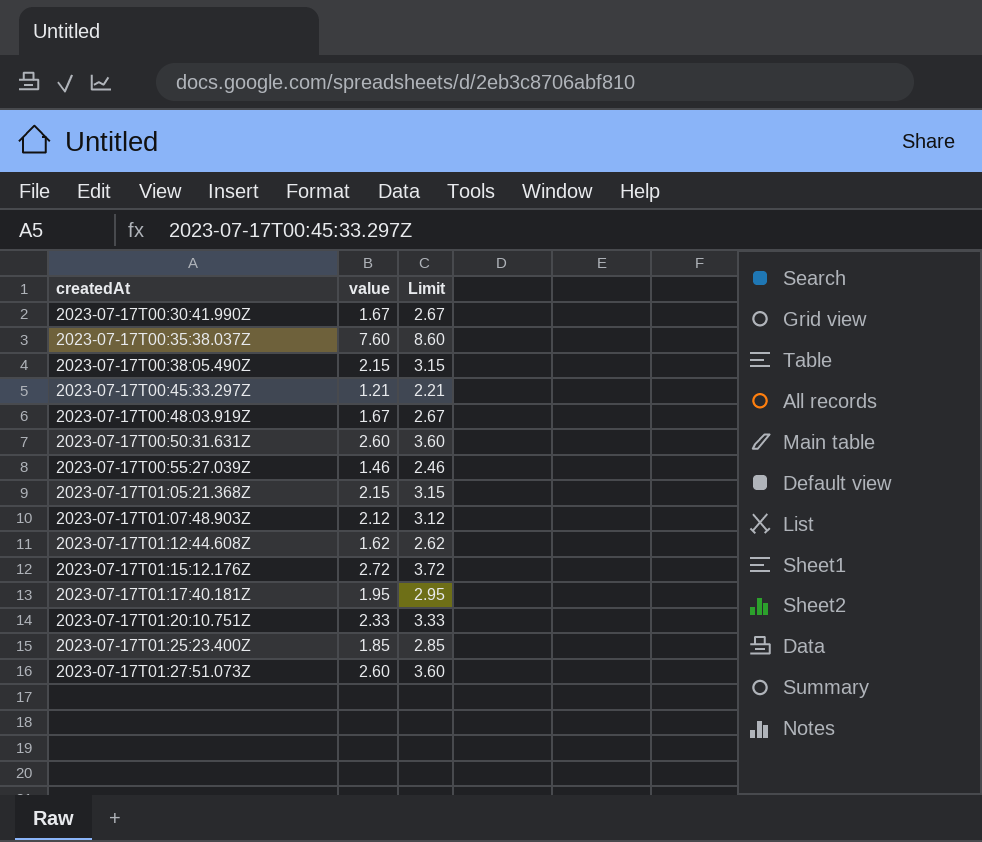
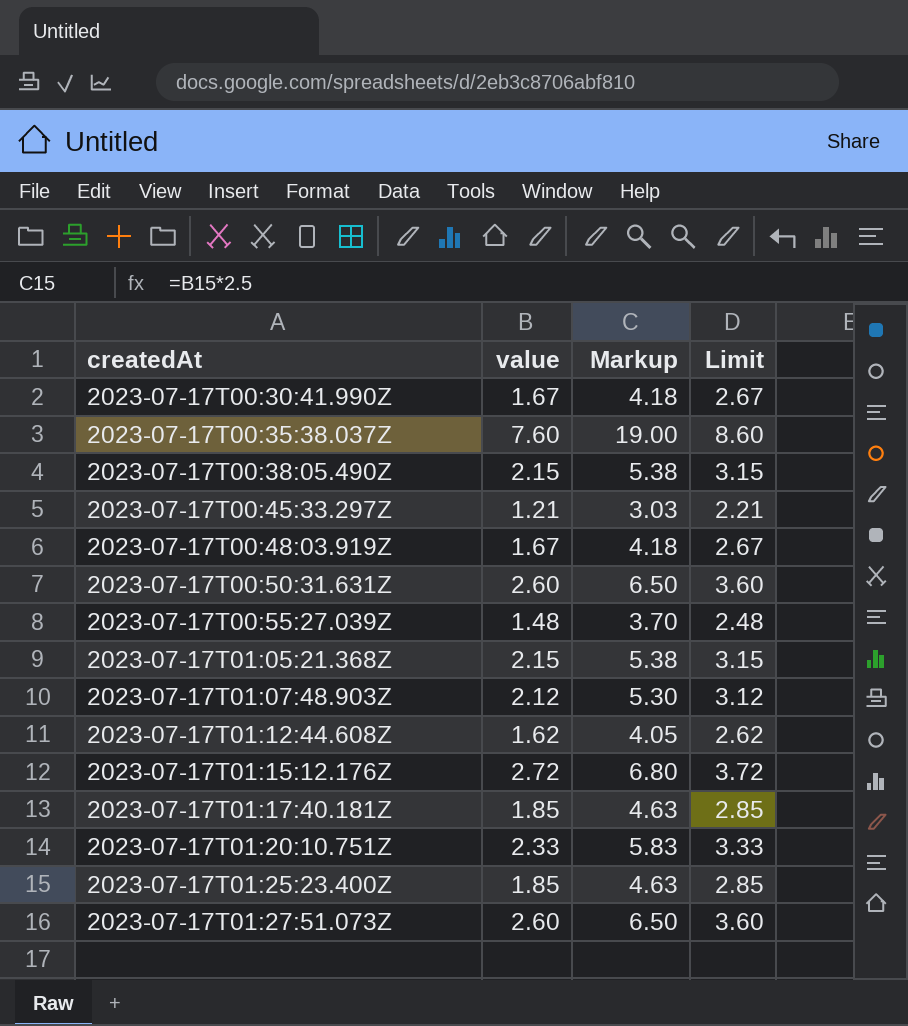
column Markup | formula: none -> [value] * 2.5
2023-07-17T00:55:27.039Z | value: 1.46 -> 1.48
2023-07-17T00:55:27.039Z | Limit: 2.46 -> 2.48
2023-07-17T01:17:40.181Z | value: 1.95 -> 1.85
2023-07-17T01:17:40.181Z | Limit: 2.95 -> 2.85

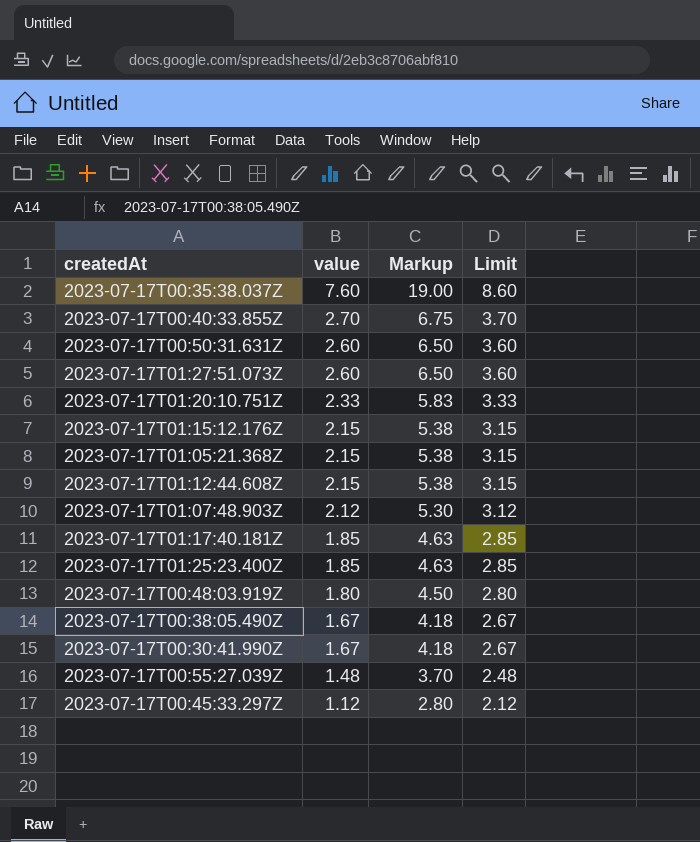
row order: createdAt ascending -> value descending
row 2023-07-17T00:40:33.855Z: none -> 2.70 | 6.75 | 3.70
2023-07-17T01:15:12.176Z | value: 2.72 -> 2.15
2023-07-17T01:15:12.176Z | Markup: 6.80 -> 5.38
2023-07-17T01:15:12.176Z | Limit: 3.72 -> 3.15
2023-07-17T01:12:44.608Z | value: 1.62 -> 2.15
2023-07-17T01:12:44.608Z | Markup: 4.05 -> 5.38
2023-07-17T01:12:44.608Z | Limit: 2.62 -> 3.15
2023-07-17T00:48:03.919Z | value: 1.67 -> 1.80
2023-07-17T00:48:03.919Z | Markup: 4.18 -> 4.50
2023-07-17T00:48:03.919Z | Limit: 2.67 -> 2.80
2023-07-17T00:38:05.490Z | value: 2.15 -> 1.67
2023-07-17T00:38:05.490Z | Markup: 5.38 -> 4.18
2023-07-17T00:38:05.490Z | Limit: 3.15 -> 2.67
2023-07-17T00:45:33.297Z | value: 1.21 -> 1.12
2023-07-17T00:45:33.297Z | Markup: 3.03 -> 2.80
2023-07-17T00:45:33.297Z | Limit: 2.21 -> 2.12

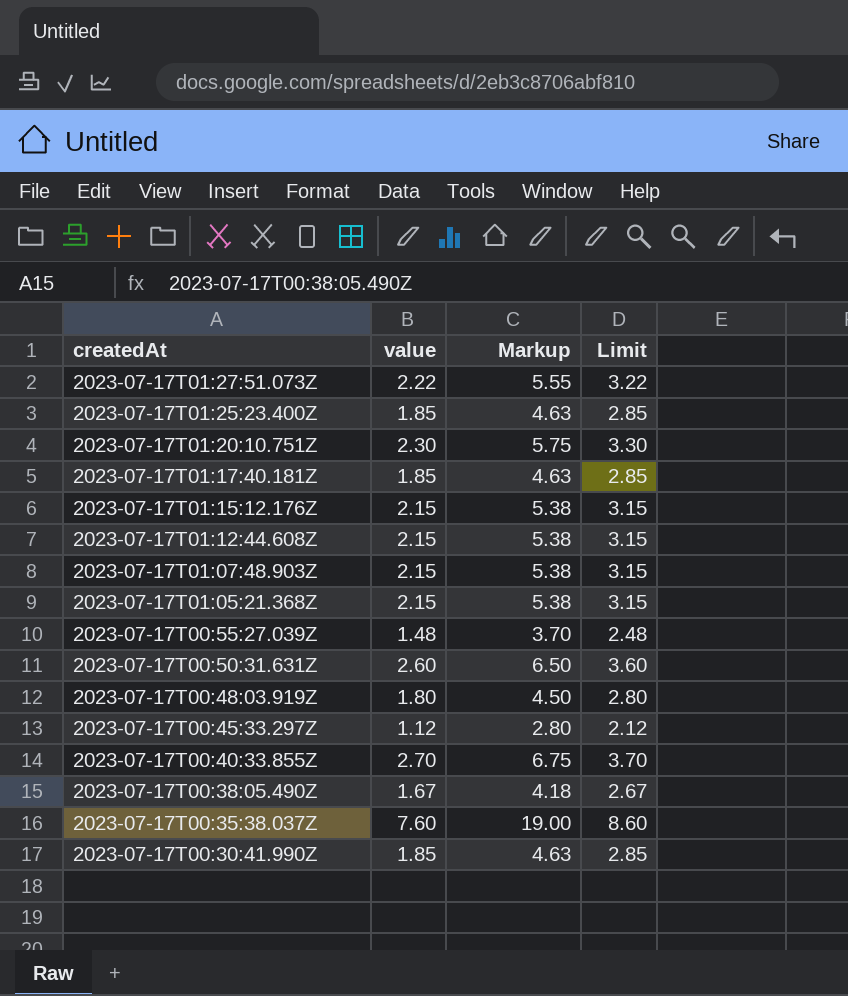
row order: value descending -> createdAt descending
2023-07-17T01:27:51.073Z | value: 2.60 -> 2.22
2023-07-17T01:27:51.073Z | Markup: 6.50 -> 5.55
2023-07-17T01:27:51.073Z | Limit: 3.60 -> 3.22
2023-07-17T01:20:10.751Z | value: 2.33 -> 2.30
2023-07-17T01:20:10.751Z | Markup: 5.83 -> 5.75
2023-07-17T01:20:10.751Z | Limit: 3.33 -> 3.30
2023-07-17T01:07:48.903Z | value: 2.12 -> 2.15
2023-07-17T01:07:48.903Z | Markup: 5.30 -> 5.38
2023-07-17T01:07:48.903Z | Limit: 3.12 -> 3.15
2023-07-17T00:30:41.990Z | value: 1.67 -> 1.85
2023-07-17T00:30:41.990Z | Markup: 4.18 -> 4.63
2023-07-17T00:30:41.990Z | Limit: 2.67 -> 2.85

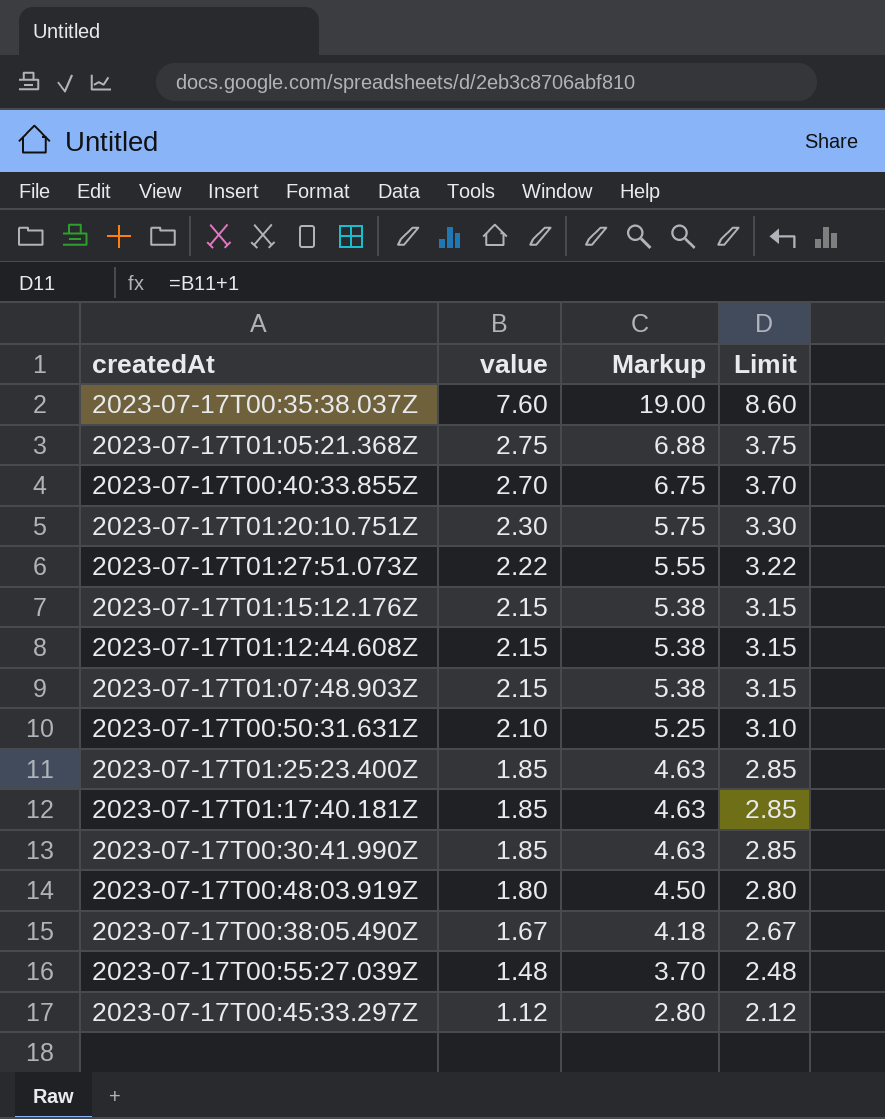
row order: createdAt descending -> value descending
2023-07-17T01:05:21.368Z | value: 2.15 -> 2.75
2023-07-17T01:05:21.368Z | Markup: 5.38 -> 6.88
2023-07-17T01:05:21.368Z | Limit: 3.15 -> 3.75
2023-07-17T00:50:31.631Z | value: 2.60 -> 2.10
2023-07-17T00:50:31.631Z | Markup: 6.50 -> 5.25
2023-07-17T00:50:31.631Z | Limit: 3.60 -> 3.10

